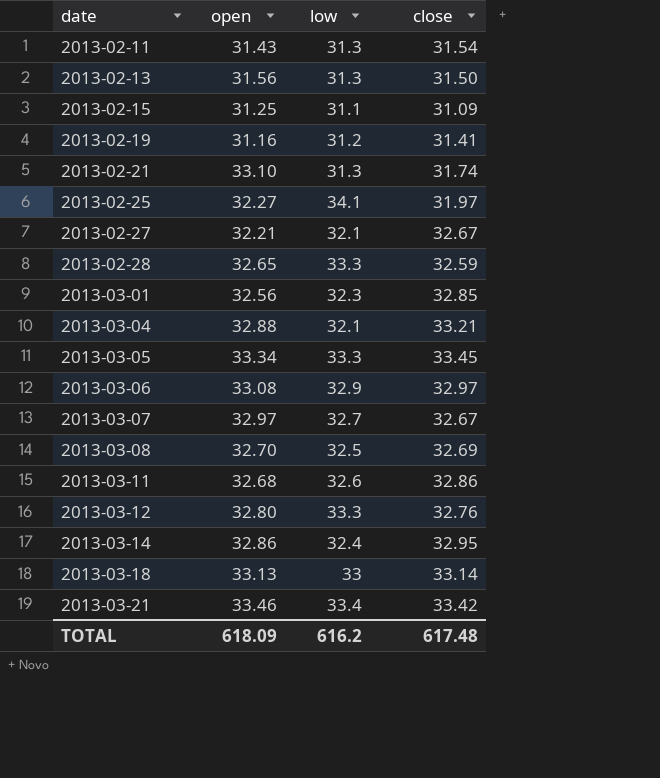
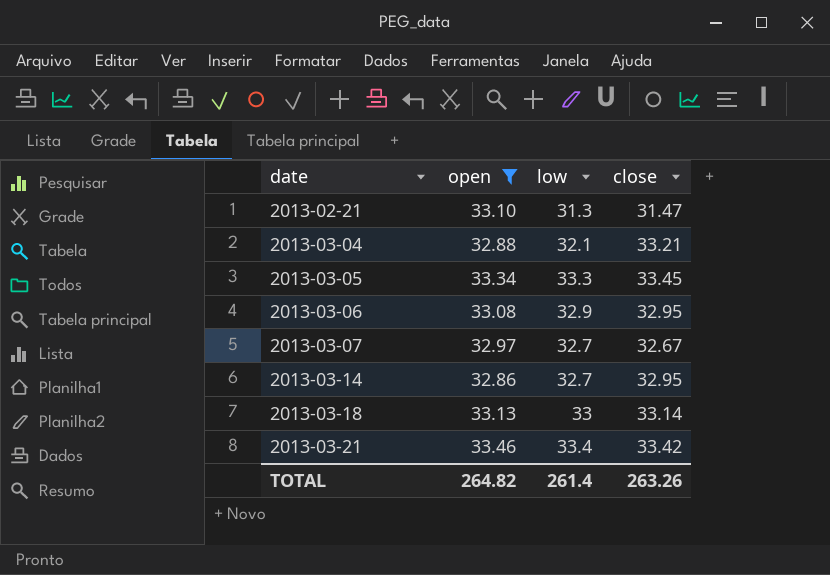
filter: none -> open >= 32.86
2013-02-21 | close: 31.74 -> 31.47
2013-03-06 | close: 32.97 -> 32.95
2013-03-14 | low: 32.4 -> 32.7
TOTAL | open: 618.09 -> 264.82
TOTAL | low: 616.2 -> 261.4
TOTAL | close: 617.48 -> 263.26

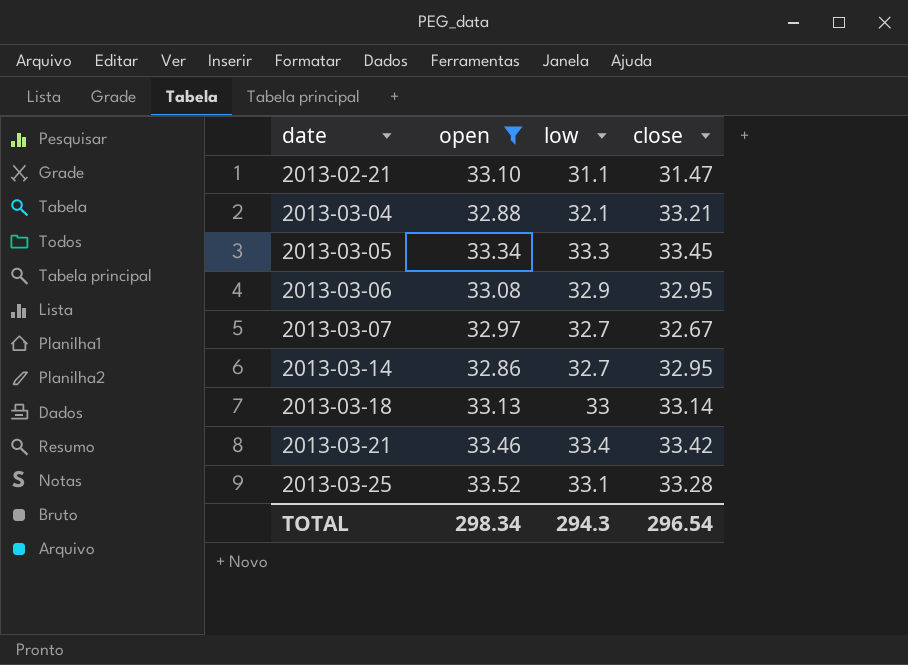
2013-02-21 | low: 31.3 -> 31.1
row 2013-03-25: none -> 33.52 | 33.1 | 33.28
TOTAL | open: 264.82 -> 298.34
TOTAL | low: 261.4 -> 294.3
TOTAL | close: 263.26 -> 296.54

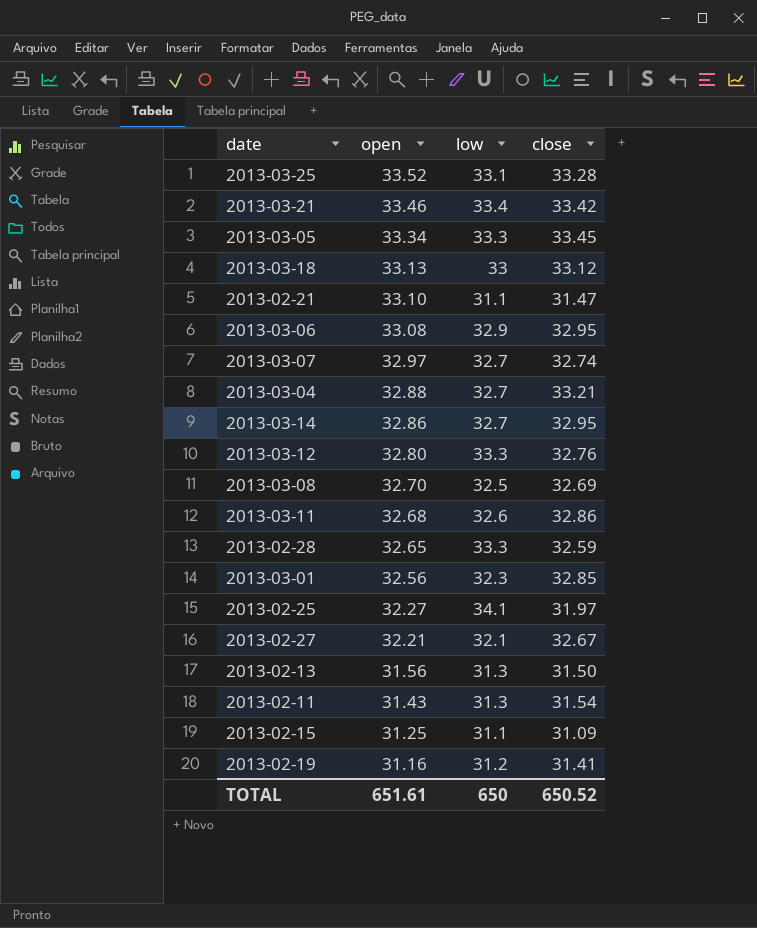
filter: open >= 32.86 -> none
row order: date ascending -> open descending
2013-03-18 | close: 33.14 -> 33.12
2013-03-07 | close: 32.67 -> 32.74
2013-03-04 | low: 32.1 -> 32.7
TOTAL | open: 298.34 -> 651.61
TOTAL | low: 294.3 -> 650
TOTAL | close: 296.54 -> 650.52

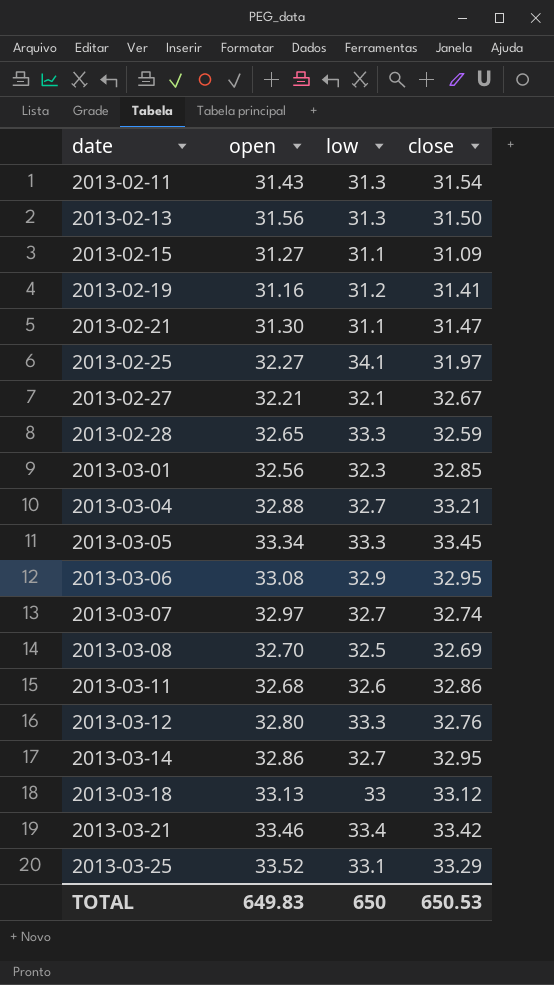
row order: open descending -> date ascending
2013-02-15 | open: 31.25 -> 31.27
2013-02-21 | open: 33.10 -> 31.30
2013-03-25 | close: 33.28 -> 33.29
TOTAL | open: 651.61 -> 649.83
TOTAL | close: 650.52 -> 650.53

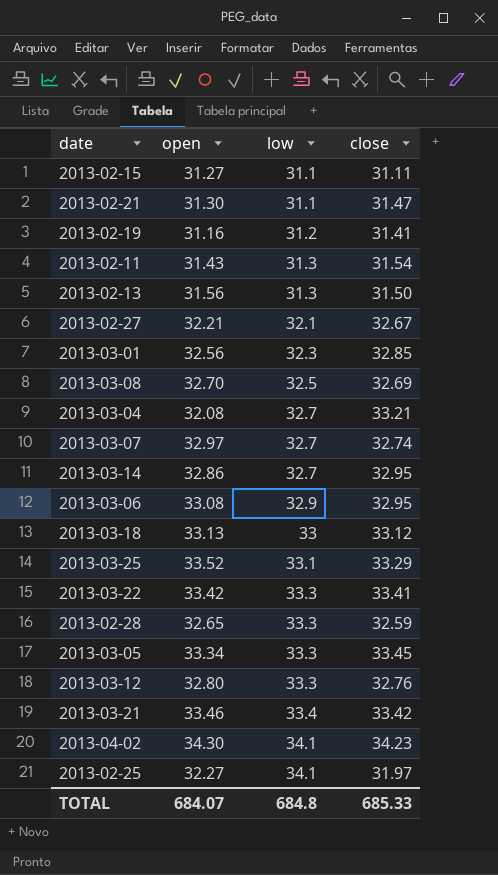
row order: date ascending -> low ascending
row 2013-03-11: 32.68 | 32.6 | 32.86 -> none
2013-02-15 | close: 31.09 -> 31.11
2013-03-04 | open: 32.88 -> 32.08
row 2013-03-22: none -> 33.42 | 33.3 | 33.41
row 2013-04-02: none -> 34.30 | 34.1 | 34.23
TOTAL | open: 649.83 -> 684.07
TOTAL | low: 650 -> 684.8
TOTAL | close: 650.53 -> 685.33

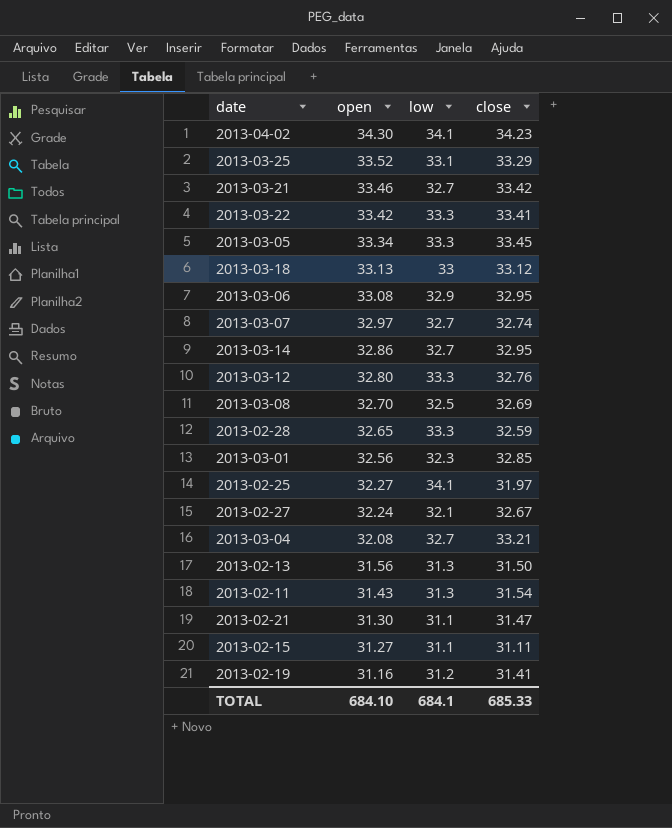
row order: low ascending -> open descending
2013-03-21 | low: 33.4 -> 32.7
2013-02-27 | open: 32.21 -> 32.24
TOTAL | open: 684.07 -> 684.10
TOTAL | low: 684.8 -> 684.1

